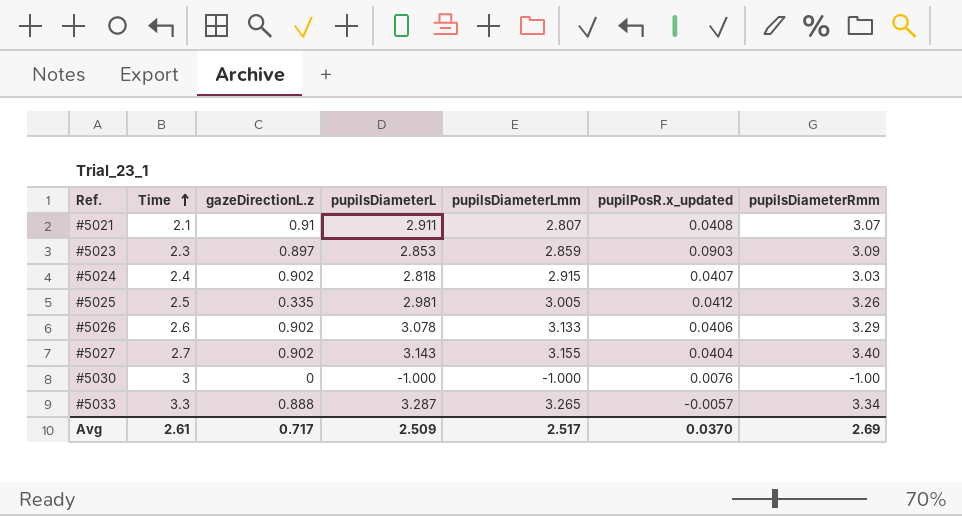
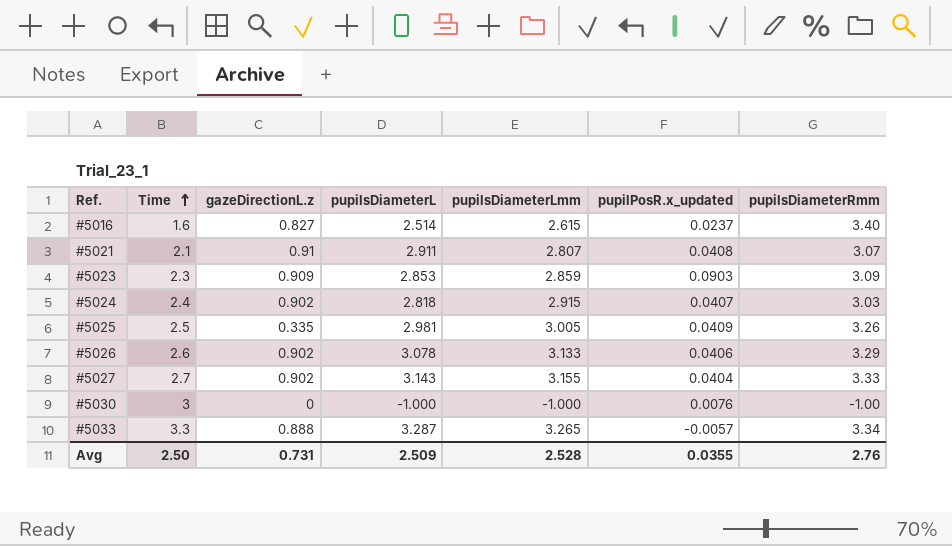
row #5016: none -> 1.6 | 0.827 | 2.514 | 2.615 | 0.0237 | 3.40
#5023 | gazeDirectionL.z: 0.897 -> 0.909
#5025 | pupilPosR.x_updated: 0.0412 -> 0.0409
#5027 | pupilsDiameterRmm: 3.40 -> 3.33
Avg | Time: 2.61 -> 2.50
Avg | gazeDirectionL.z: 0.717 -> 0.731
Avg | pupilsDiameterLmm: 2.517 -> 2.528
Avg | pupilPosR.x_updated: 0.0370 -> 0.0355
Avg | pupilsDiameterRmm: 2.69 -> 2.76

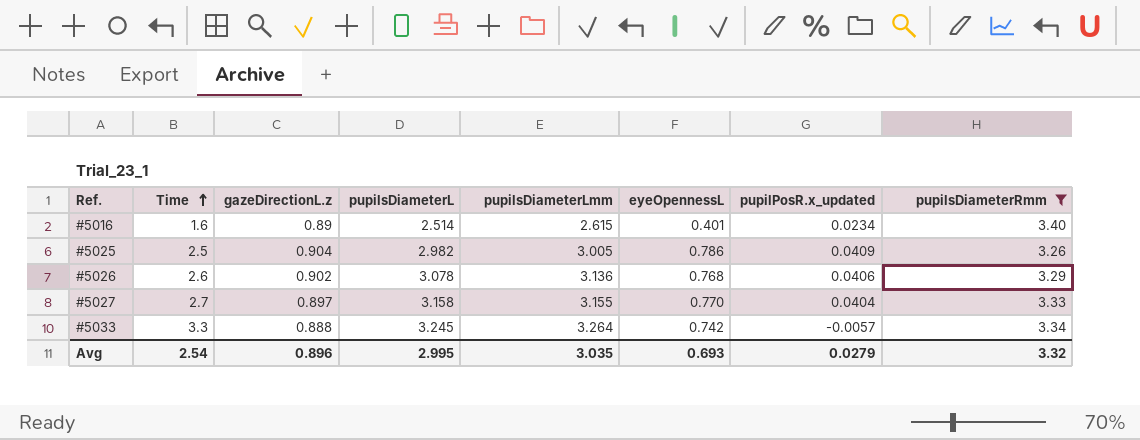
filter: none -> pupilsDiameterRmm >= 3.26
column eyeOpennessL | position: none -> 6
#5016 | gazeDirectionL.z: 0.827 -> 0.89
#5016 | pupilPosR.x_updated: 0.0237 -> 0.0234
#5025 | gazeDirectionL.z: 0.335 -> 0.904
#5025 | pupilsDiameterL: 2.981 -> 2.982
#5026 | pupilsDiameterLmm: 3.133 -> 3.136
#5027 | gazeDirectionL.z: 0.902 -> 0.897
#5027 | pupilsDiameterL: 3.143 -> 3.158
#5033 | pupilsDiameterL: 3.287 -> 3.245
#5033 | pupilsDiameterLmm: 3.265 -> 3.264
Avg | Time: 2.50 -> 2.54
Avg | gazeDirectionL.z: 0.731 -> 0.896
Avg | pupilsDiameterL: 2.509 -> 2.995
Avg | pupilsDiameterLmm: 2.528 -> 3.035
Avg | pupilPosR.x_updated: 0.0355 -> 0.0279
Avg | pupilsDiameterRmm: 2.76 -> 3.32

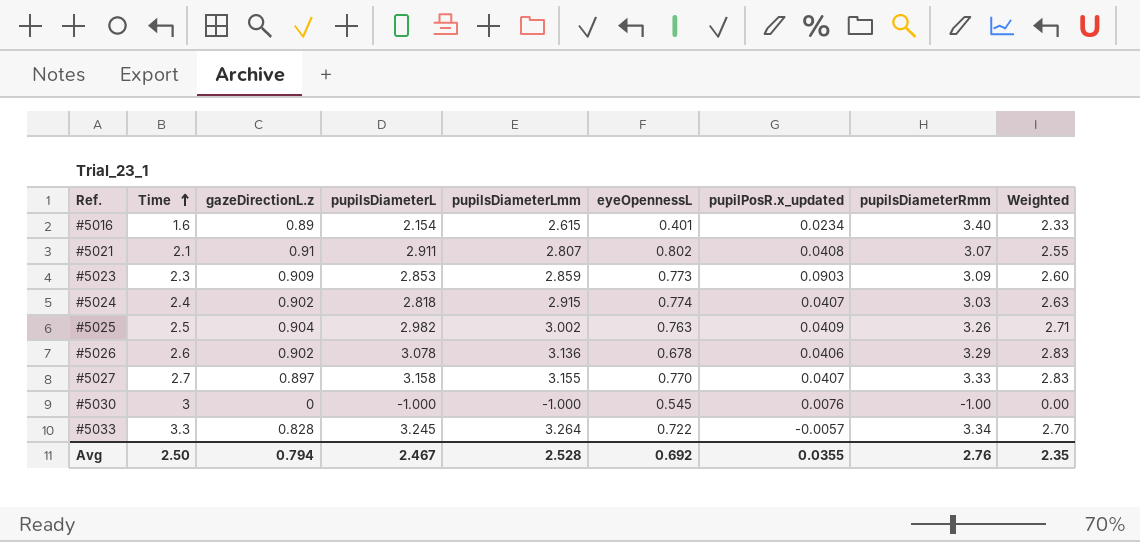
filter: pupilsDiameterRmm >= 3.26 -> none
column Weighted | formula: none -> [gazeDirectionL.z] * [pupilsDiameterLmm]
#5016 | pupilsDiameterL: 2.514 -> 2.154
#5025 | pupilsDiameterLmm: 3.005 -> 3.002
#5025 | eyeOpennessL: 0.786 -> 0.763
#5026 | eyeOpennessL: 0.768 -> 0.678
#5027 | pupilPosR.x_updated: 0.0404 -> 0.0407
#5033 | gazeDirectionL.z: 0.888 -> 0.828
#5033 | eyeOpennessL: 0.742 -> 0.722
Avg | Time: 2.54 -> 2.50
Avg | gazeDirectionL.z: 0.896 -> 0.794
Avg | pupilsDiameterL: 2.995 -> 2.467
Avg | pupilsDiameterLmm: 3.035 -> 2.528
Avg | eyeOpennessL: 0.693 -> 0.692
Avg | pupilPosR.x_updated: 0.0279 -> 0.0355
Avg | pupilsDiameterRmm: 3.32 -> 2.76

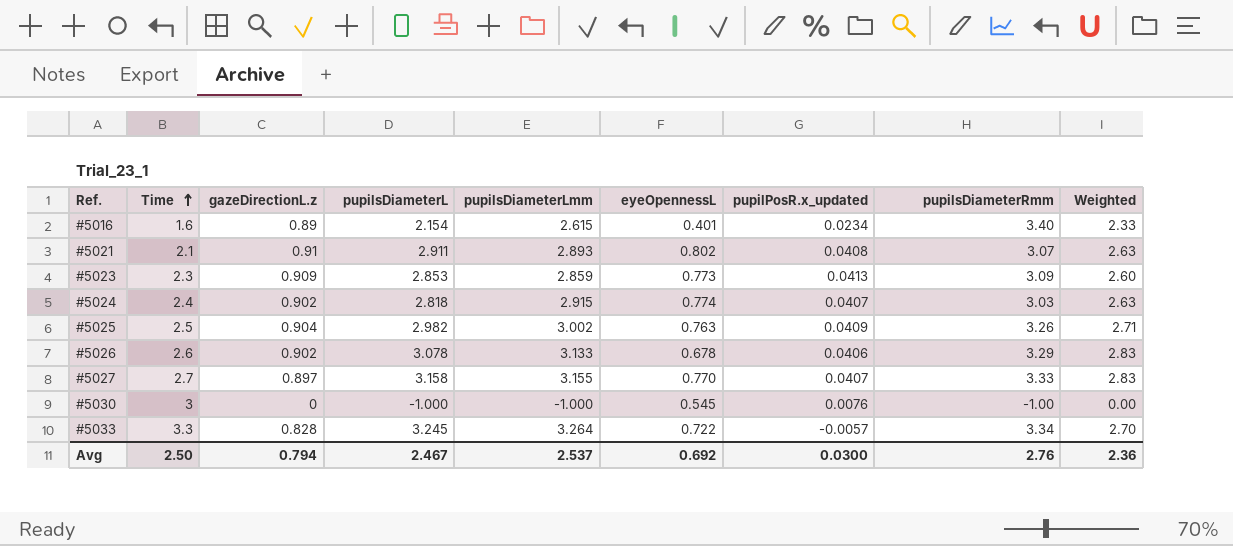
#5021 | pupilsDiameterLmm: 2.807 -> 2.893
#5021 | Weighted: 2.55 -> 2.63
#5023 | pupilPosR.x_updated: 0.0903 -> 0.0413
#5026 | pupilsDiameterLmm: 3.136 -> 3.133
Avg | pupilsDiameterLmm: 2.528 -> 2.537
Avg | pupilPosR.x_updated: 0.0355 -> 0.0300
Avg | Weighted: 2.35 -> 2.36

